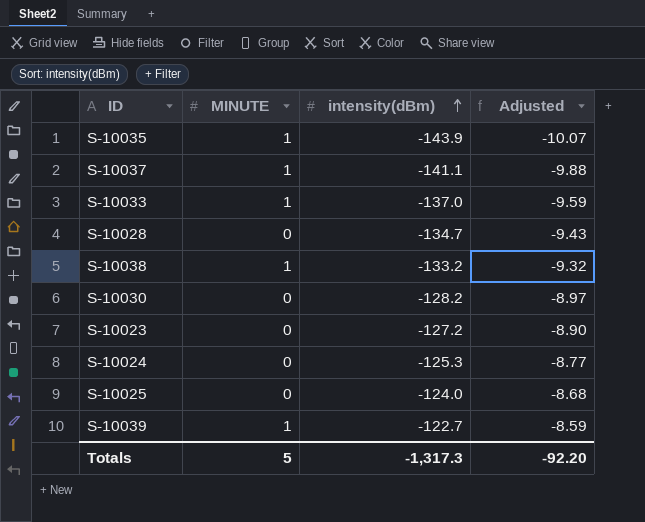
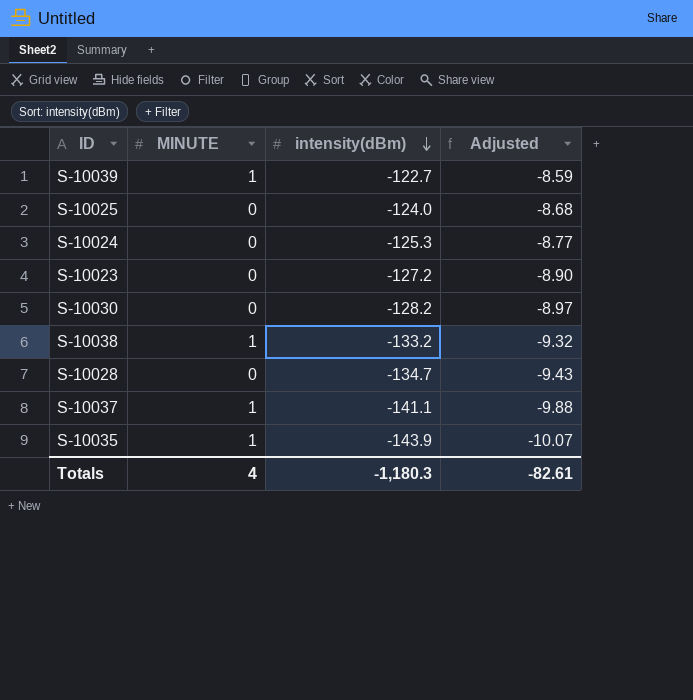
row order: intensity(dBm) ascending -> intensity(dBm) descending
row S-10033: 1 | -137.0 | -9.59 -> none
Totals | MINUTE: 5 -> 4
Totals | intensity(dBm): -1,317.3 -> -1,180.3
Totals | Adjusted: -92.20 -> -82.61

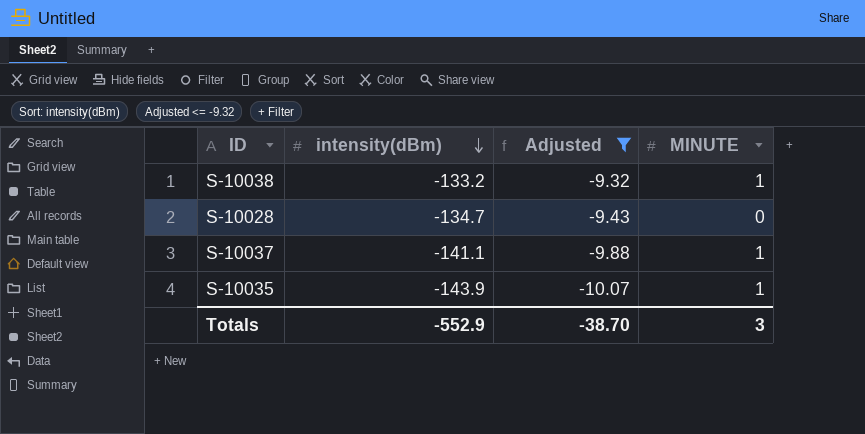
filter: none -> Adjusted <= -9.32
column MINUTE | position: 2 -> 4
Totals | intensity(dBm): -1,180.3 -> -552.9
Totals | Adjusted: -82.61 -> -38.70
Totals | MINUTE: 4 -> 3

